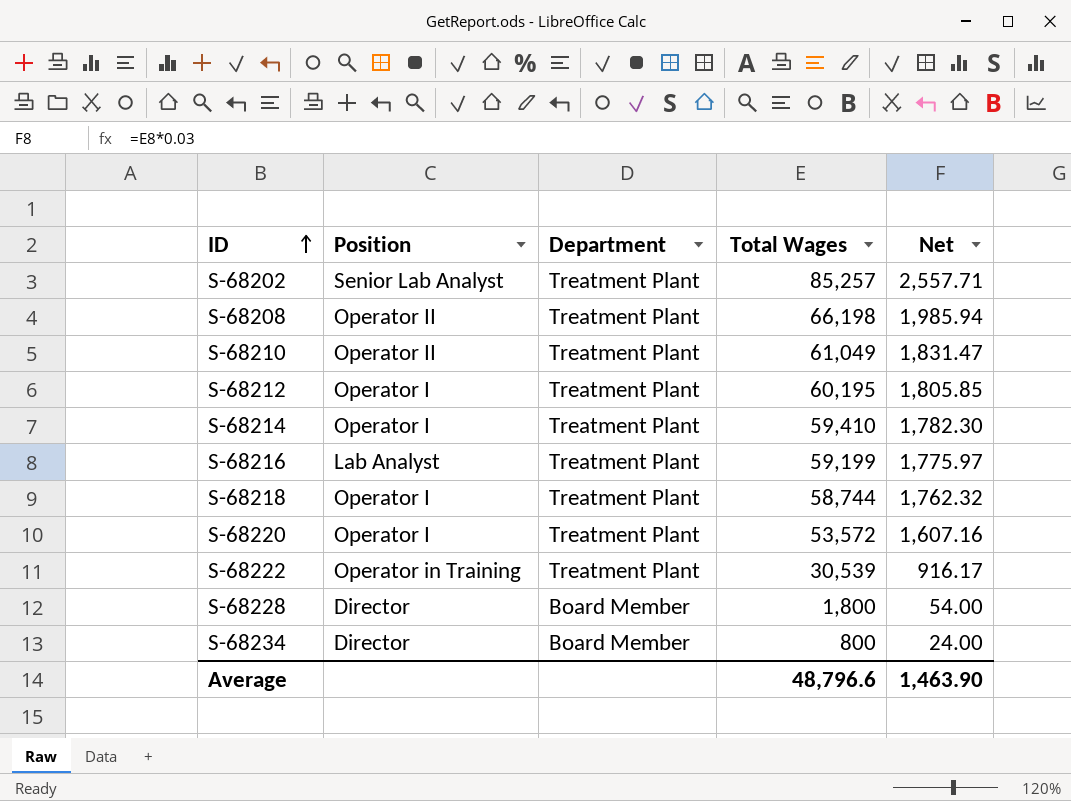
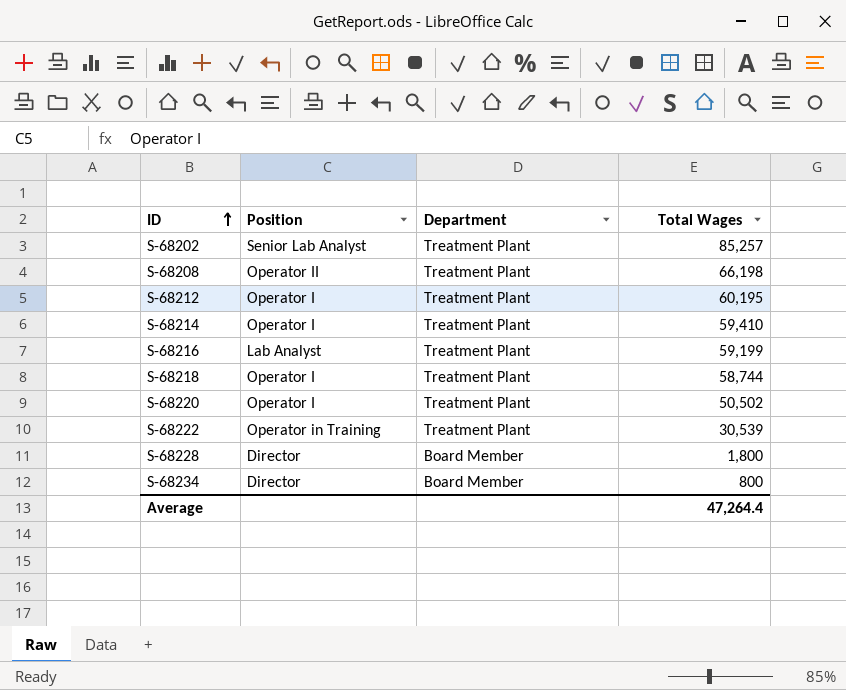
column Net | formula: [Total Wages] * 0.03 -> none
row S-68210: Operator II | Treatment Plant | 61,049 | 1,831.47 -> none
S-68220 | Total Wages: 53,572 -> 50,502
Average | Total Wages: 48,796.6 -> 47,264.4

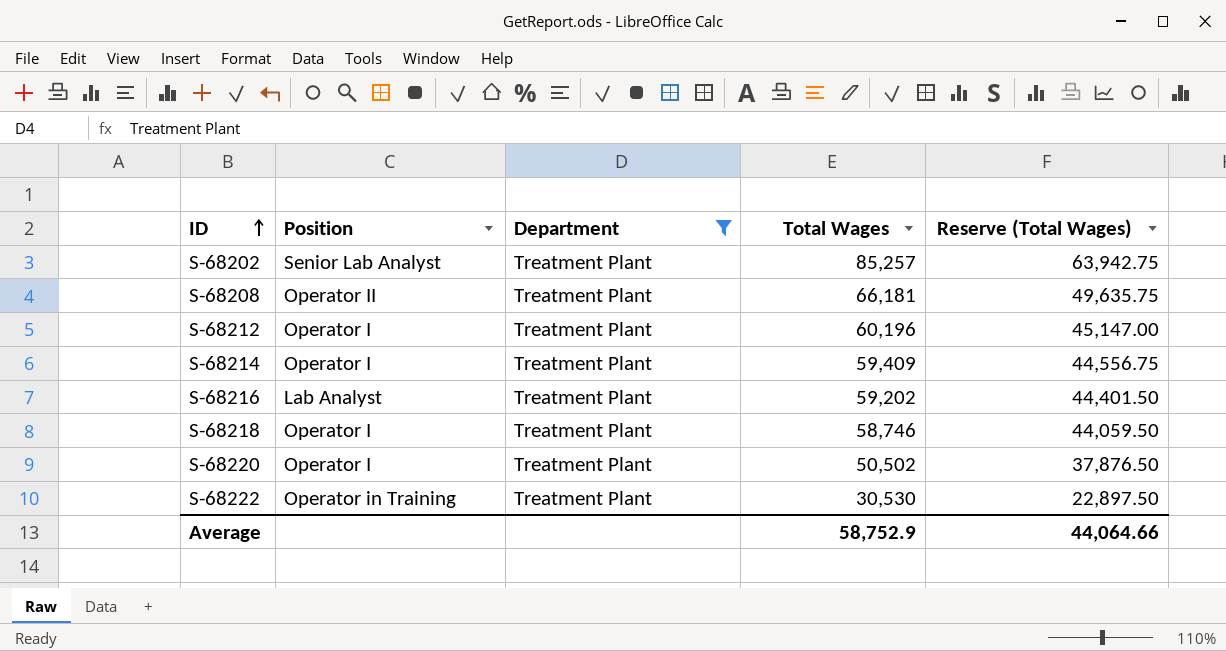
filter: none -> Department = Treatment Plant
column Reserve (Total Wages) | formula: none -> [Total Wages] * 0.75
S-68208 | Total Wages: 66,198 -> 66,181
S-68212 | Total Wages: 60,195 -> 60,196
S-68214 | Total Wages: 59,410 -> 59,409
S-68216 | Total Wages: 59,199 -> 59,202
S-68218 | Total Wages: 58,744 -> 58,746
S-68222 | Total Wages: 30,539 -> 30,530
Average | Total Wages: 47,264.4 -> 58,752.9

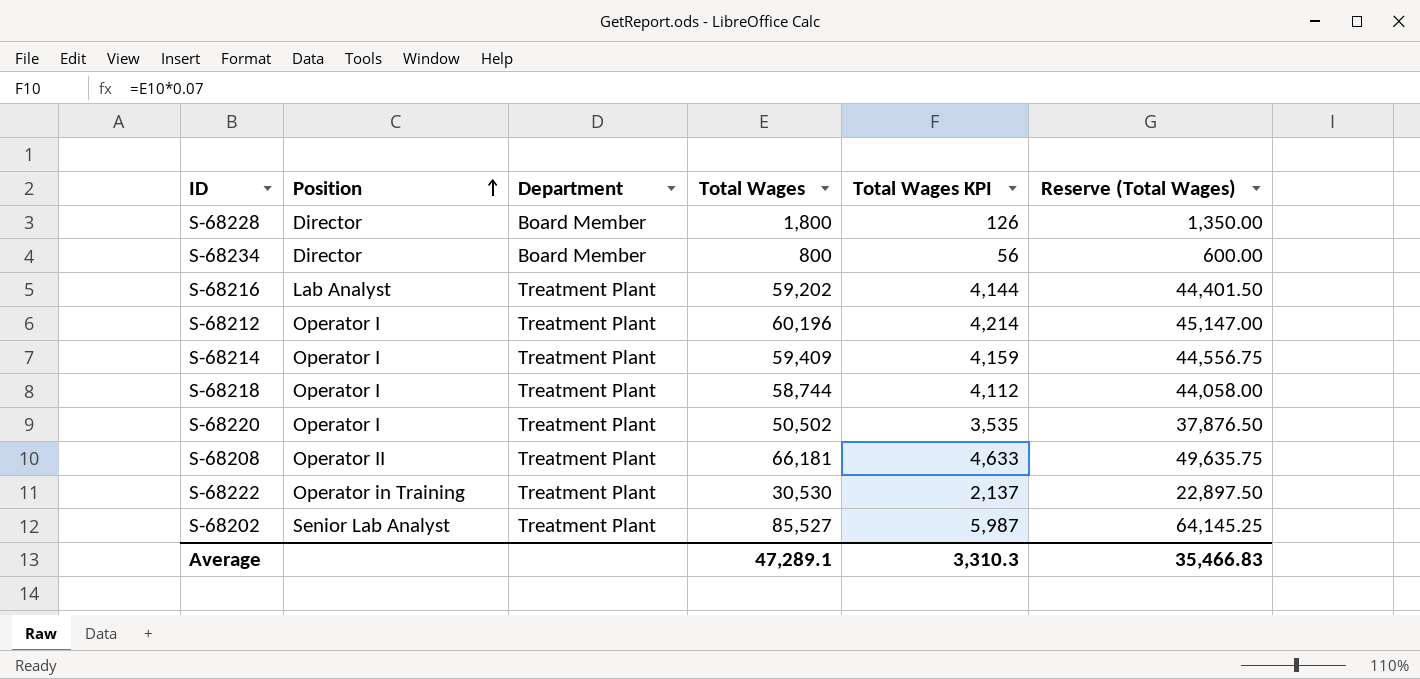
filter: Department = Treatment Plant -> none
row order: ID ascending -> Position ascending
column Total Wages KPI | formula: none -> [Total Wages] * 0.07
S-68218 | Total Wages: 58,746 -> 58,744
S-68218 | Reserve (Total Wages): 44,059.50 -> 44,058.00
S-68202 | Total Wages: 85,257 -> 85,527
S-68202 | Reserve (Total Wages): 63,942.75 -> 64,145.25
Average | Total Wages: 58,752.9 -> 47,289.1
Average | Reserve (Total Wages): 44,064.66 -> 35,466.83

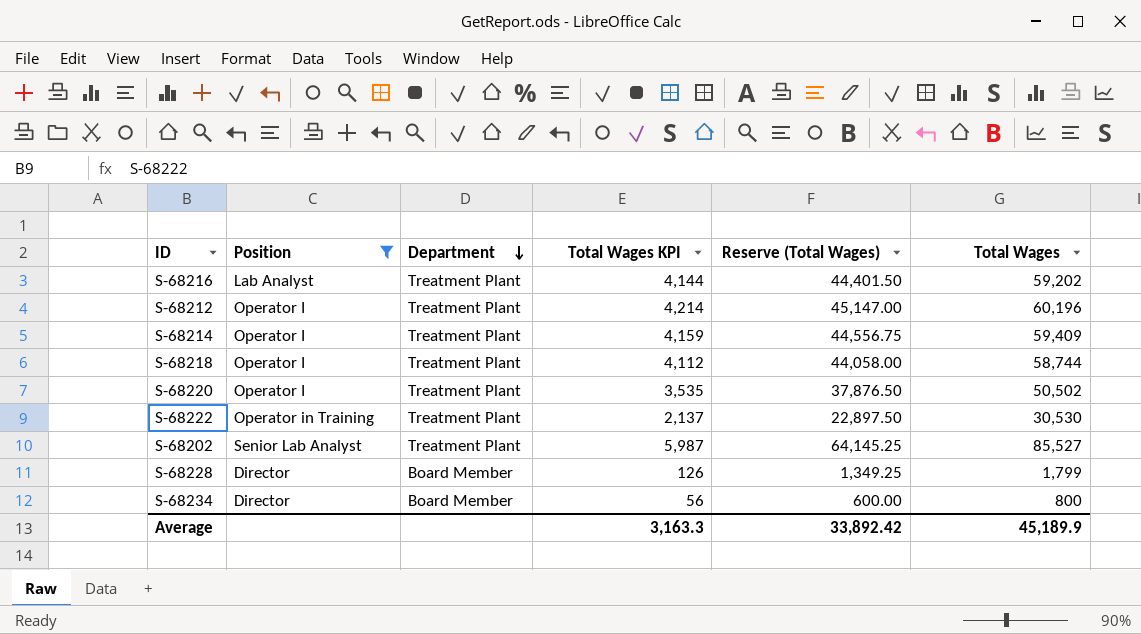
filter: none -> Position != Operator II
row order: Position ascending -> Department descending
column Total Wages | position: 4 -> 6
S-68228 | Reserve (Total Wages): 1,350.00 -> 1,349.25
S-68228 | Total Wages: 1,800 -> 1,799
Average | Total Wages KPI: 3,310.3 -> 3,163.3
Average | Reserve (Total Wages): 35,466.83 -> 33,892.42
Average | Total Wages: 47,289.1 -> 45,189.9

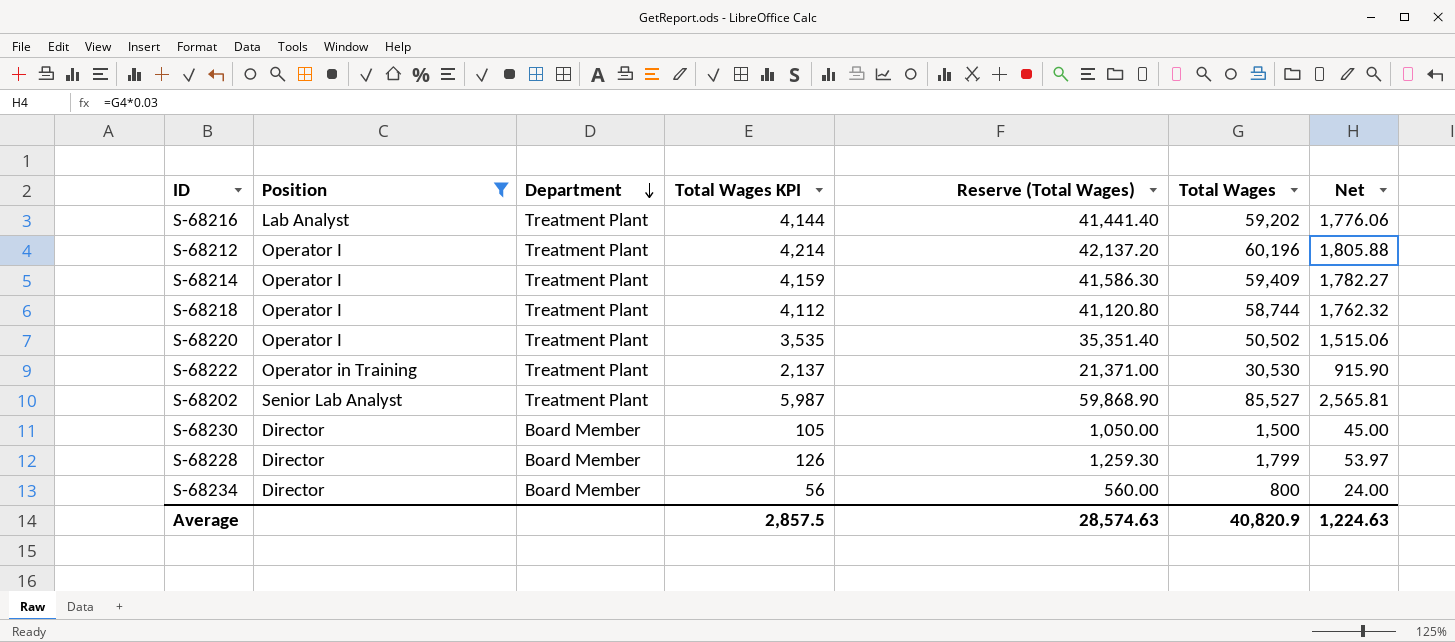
column Reserve (Total Wages) | formula: [Total Wages] * 0.75 -> [Total Wages] * 0.7
column Net | formula: none -> [Total Wages] * 0.03
row S-68230: none -> Director | Board Member | 105 | 1,050.00 | 1,500 | 45.00
Average | Total Wages KPI: 3,163.3 -> 2,857.5
Average | Reserve (Total Wages): 33,892.42 -> 28,574.63
Average | Total Wages: 45,189.9 -> 40,820.9

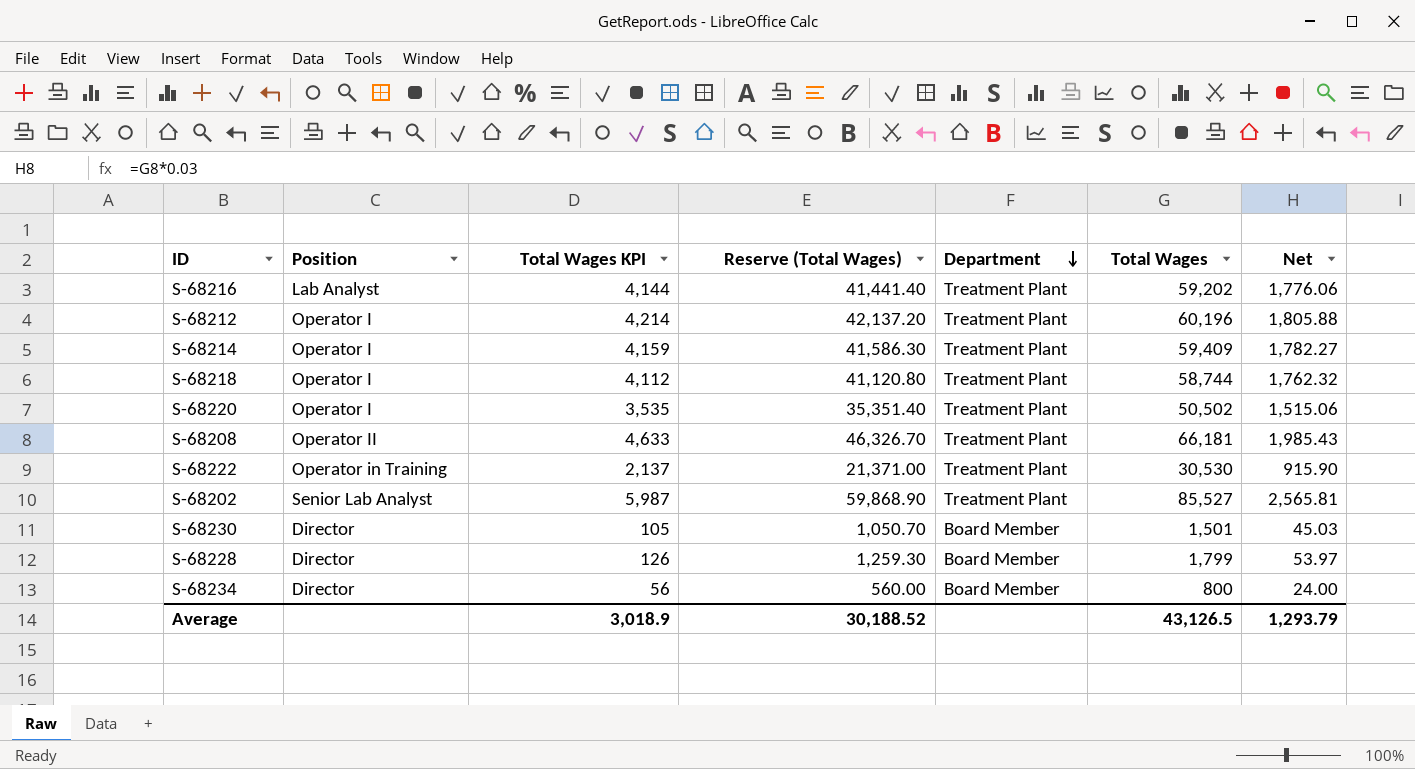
filter: Position != Operator II -> none
column Department | position: 3 -> 5
S-68230 | Reserve (Total Wages): 1,050.00 -> 1,050.70
S-68230 | Total Wages: 1,500 -> 1,501
S-68230 | Net: 45.00 -> 45.03
Average | Total Wages KPI: 2,857.5 -> 3,018.9
Average | Reserve (Total Wages): 28,574.63 -> 30,188.52
Average | Total Wages: 40,820.9 -> 43,126.5
Average | Net: 1,224.63 -> 1,293.79

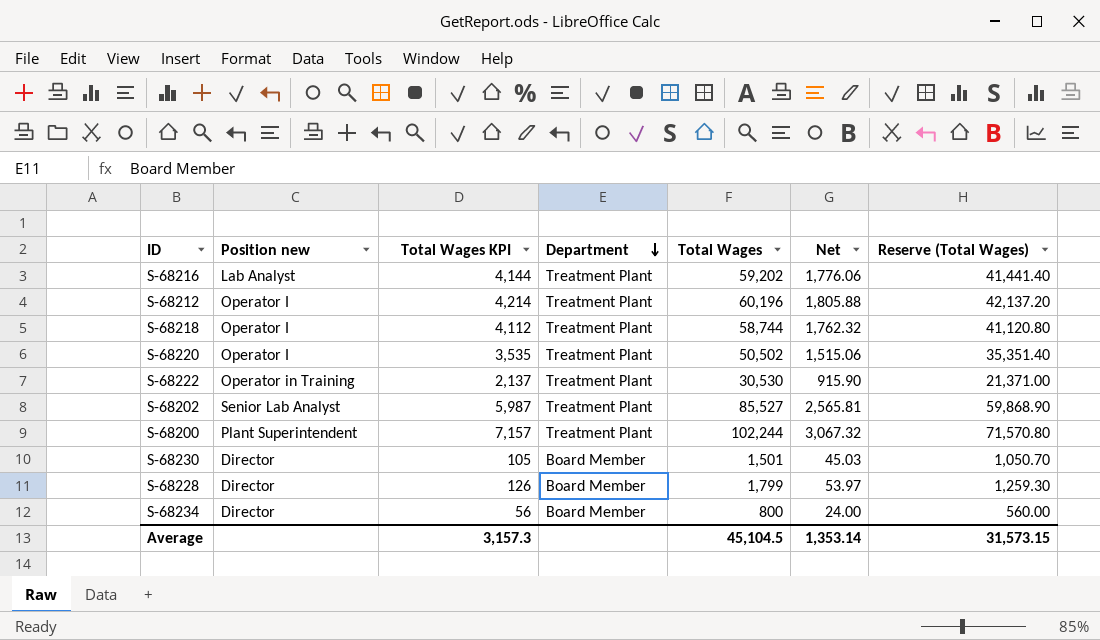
column name: Position -> Position new
column Reserve (Total Wages) | position: 4 -> 7
row S-68214: Operator I | 4,159 | 41,586.30 | Treatment Plant | 59,409 | 1,782.27 -> none
row S-68208: Operator II | 4,633 | 46,326.70 | Treatment Plant | 66,181 | 1,985.43 -> none
row S-68200: none -> Plant Superintendent | 7,157 | Treatment Plant | 102,244 | 3,067.32 | 71,570.80
Average | Total Wages KPI: 3,018.9 -> 3,157.3
Average | Total Wages: 43,126.5 -> 45,104.5
Average | Net: 1,293.79 -> 1,353.14
Average | Reserve (Total Wages): 30,188.52 -> 31,573.15

